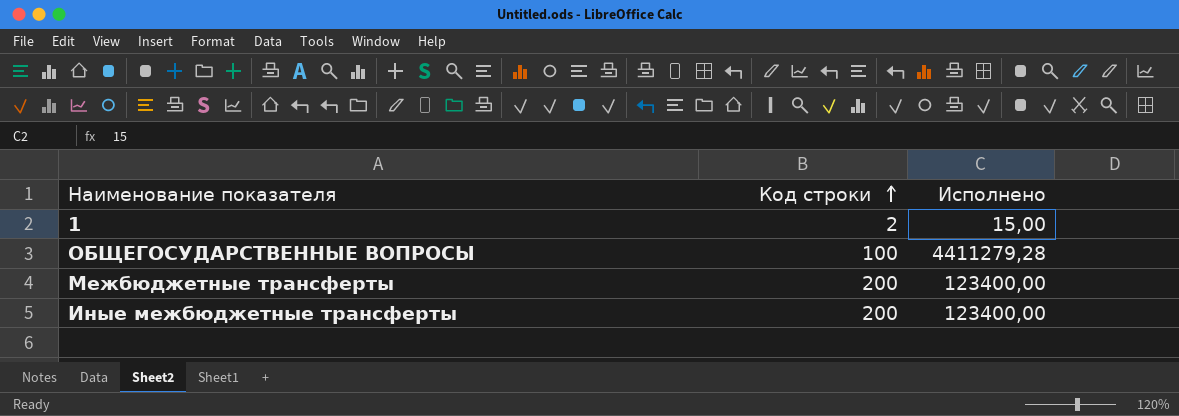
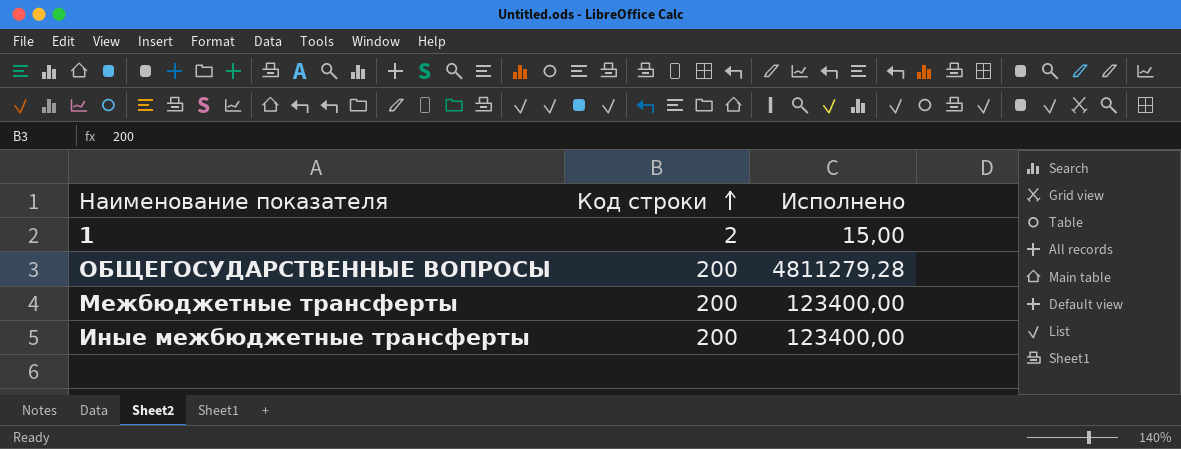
ОБЩЕГОСУДАРСТВЕННЫЕ ВОПРОСЫ | Код строки: 100 -> 200
ОБЩЕГОСУДАРСТВЕННЫЕ ВОПРОСЫ | Исполнено: 4411279,28 -> 4811279,28

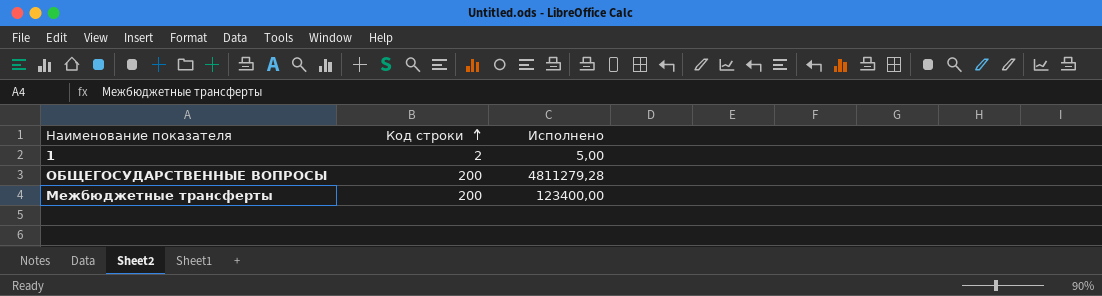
row Иные межбюджетные трансферты: 200 | 123400,00 -> none
1 | Исполнено: 15,00 -> 5,00

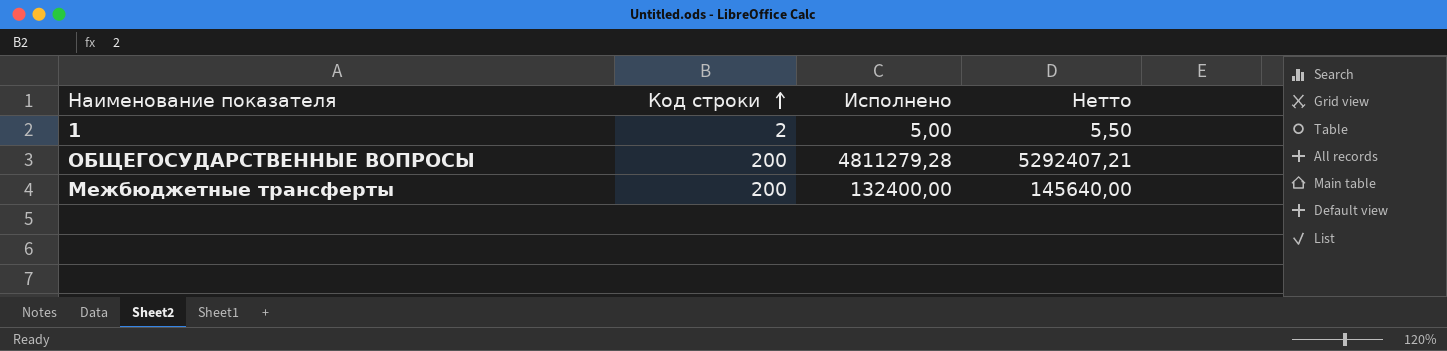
column Нетто | formula: none -> [Исполнено] * 1,1
Межбюджетные трансферты | Исполнено: 123400,00 -> 132400,00

